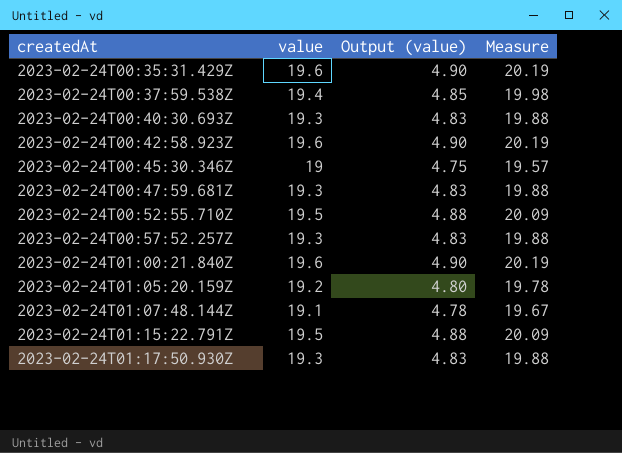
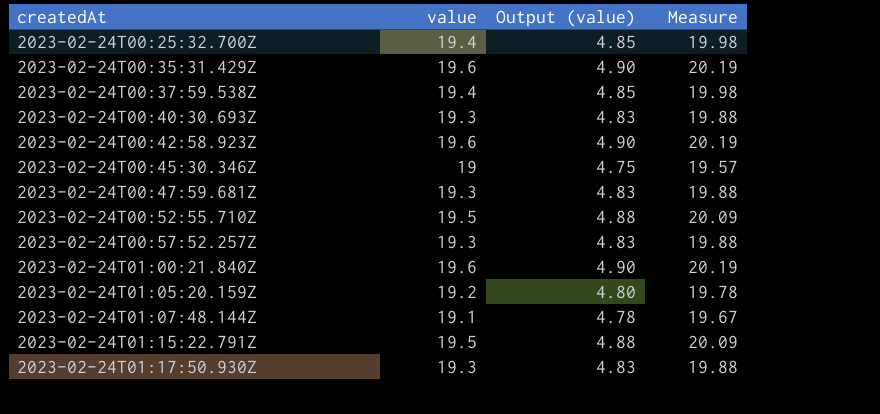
row 2023-02-24T00:25:32.700Z: none -> 19.4 | 4.85 | 19.98

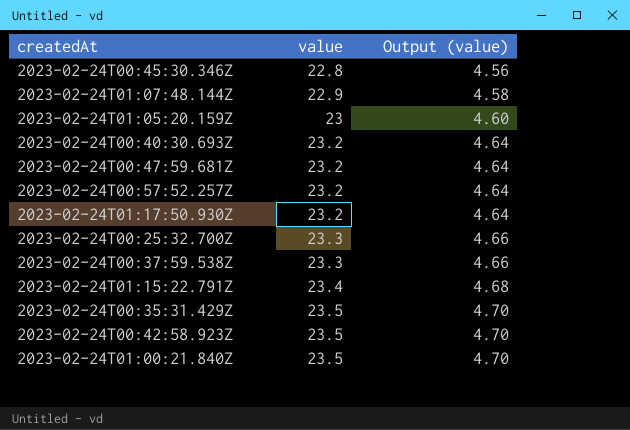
row order: createdAt ascending -> value ascending
column Measure | formula: [value] * 1.03 -> none
column Output (value) | formula: [value] * 0.25 -> [value] * 0.2
row 2023-02-24T00:52:55.710Z: 19.5 | 4.88 | 20.09 -> none
2023-02-24T00:45:30.346Z | value: 19 -> 22.8
2023-02-24T01:07:48.144Z | value: 19.1 -> 22.9
2023-02-24T01:05:20.159Z | value: 19.2 -> 23
2023-02-24T00:40:30.693Z | value: 19.3 -> 23.2
2023-02-24T00:47:59.681Z | value: 19.3 -> 23.2
2023-02-24T00:57:52.257Z | value: 19.3 -> 23.2
2023-02-24T01:17:50.930Z | value: 19.3 -> 23.2
2023-02-24T00:25:32.700Z | value: 19.4 -> 23.3
2023-02-24T00:37:59.538Z | value: 19.4 -> 23.3
2023-02-24T01:15:22.791Z | value: 19.5 -> 23.4
2023-02-24T00:35:31.429Z | value: 19.6 -> 23.5
2023-02-24T00:42:58.923Z | value: 19.6 -> 23.5
2023-02-24T01:00:21.840Z | value: 19.6 -> 23.5

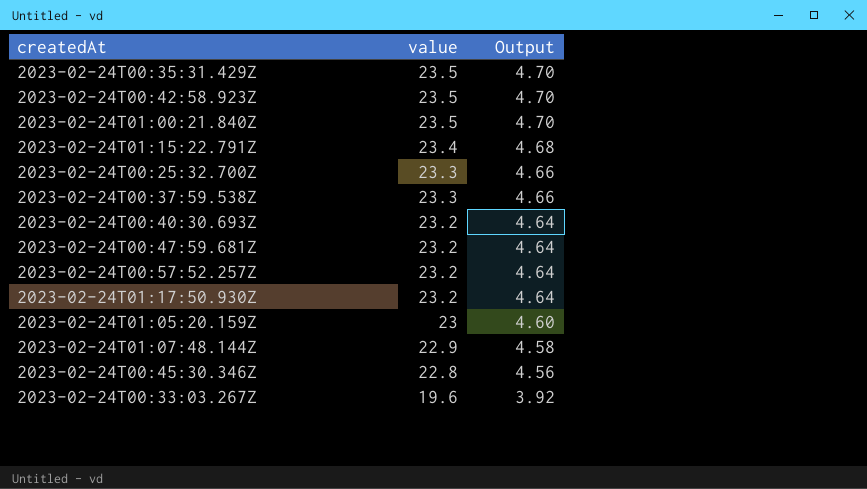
row order: value ascending -> value descending
column name: Output (value) -> Output
row 2023-02-24T00:33:03.267Z: none -> 19.6 | 3.92

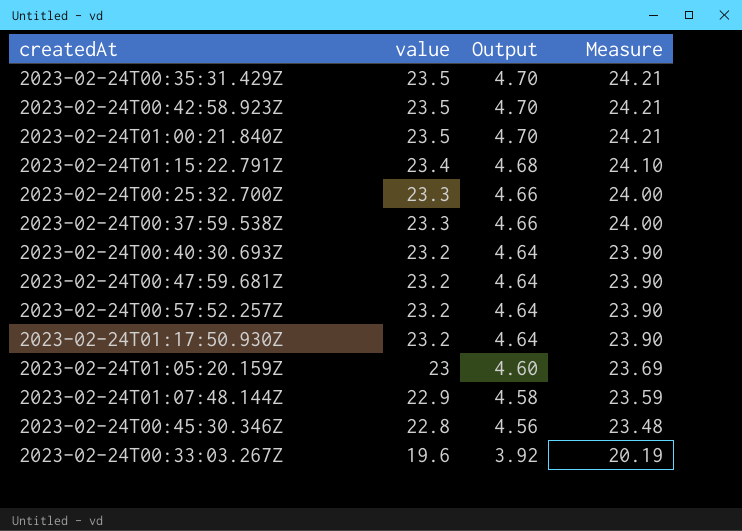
column Measure | formula: none -> [value] * 1.03

